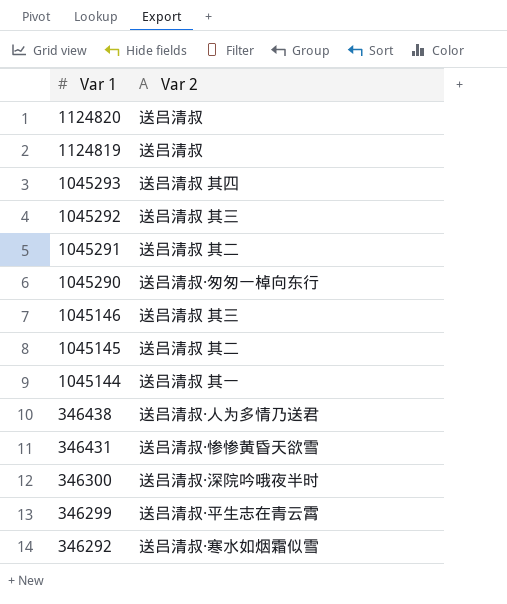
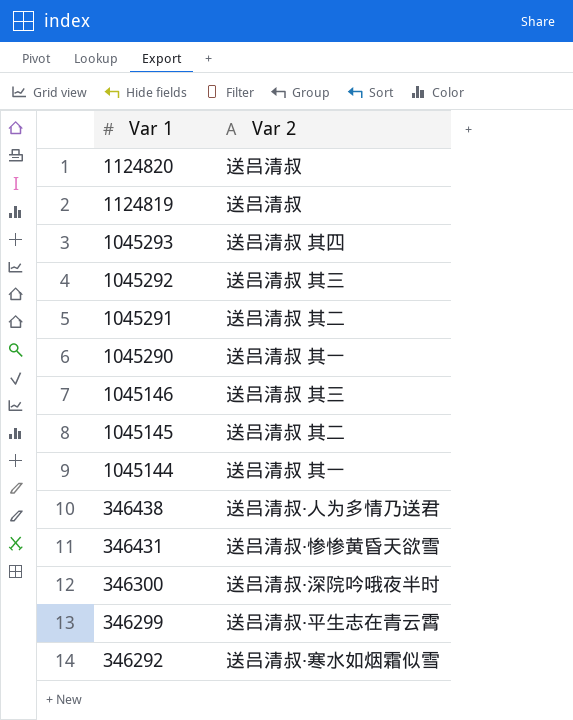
1045290 | Var 2: 送吕清叔·匆匆一棹向东行 -> 送吕清叔 其一

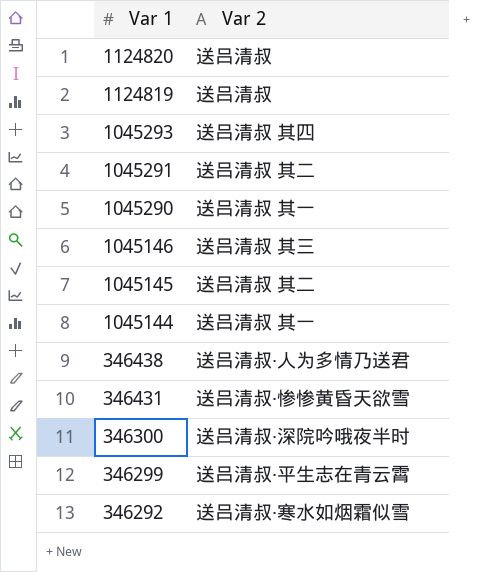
row 1045292: 送吕清叔 其三 -> none

